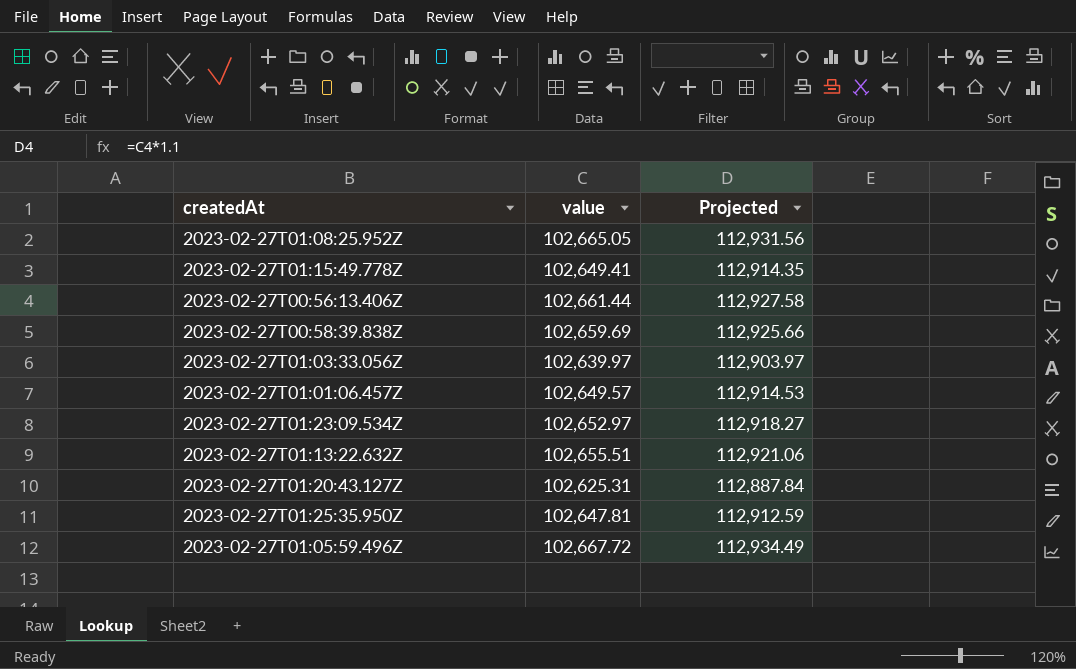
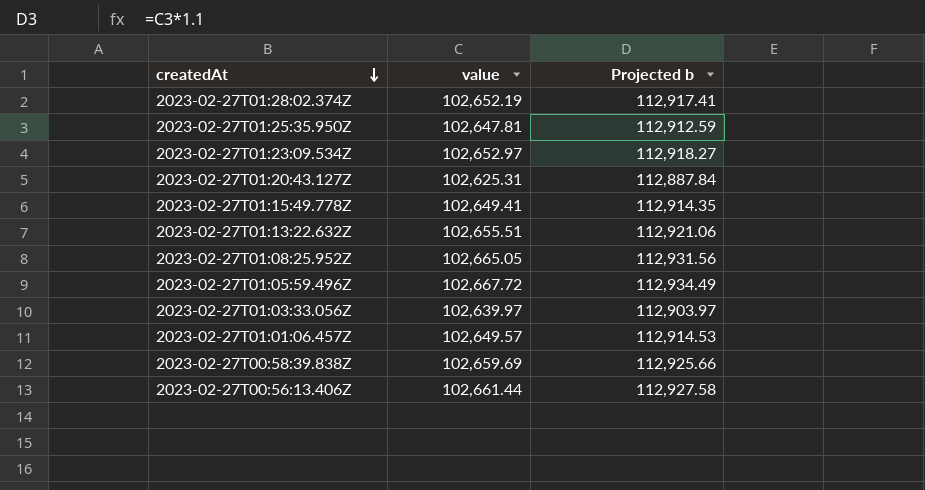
row order: none -> createdAt descending
column name: Projected -> Projected b
row 2023-02-27T01:28:02.374Z: none -> 102,652.19 | 112,917.41

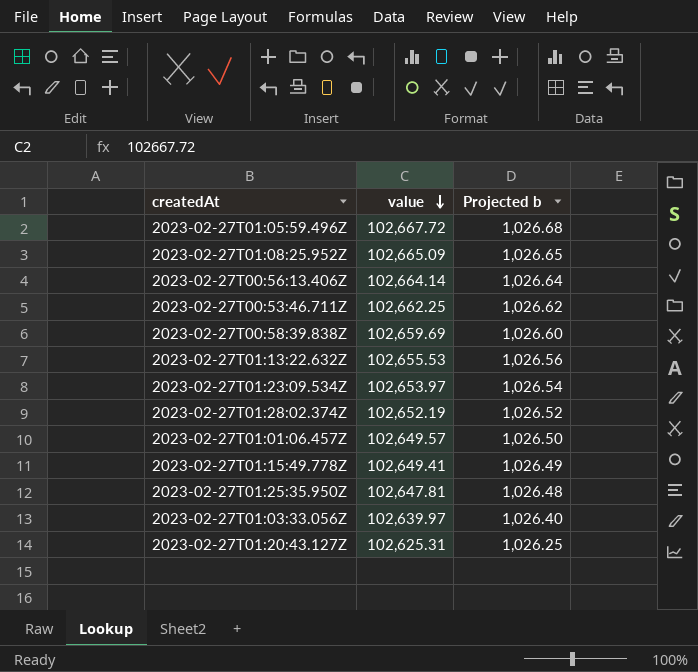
row order: createdAt descending -> value descending
column Projected b | formula: [value] * 1.1 -> [value] * 0.01
2023-02-27T01:08:25.952Z | value: 102,665.05 -> 102,665.09
2023-02-27T00:56:13.406Z | value: 102,661.44 -> 102,664.14
row 2023-02-27T00:53:46.711Z: none -> 102,662.25 | 1,026.62
2023-02-27T01:13:22.632Z | value: 102,655.51 -> 102,655.53
2023-02-27T01:23:09.534Z | value: 102,652.97 -> 102,653.97

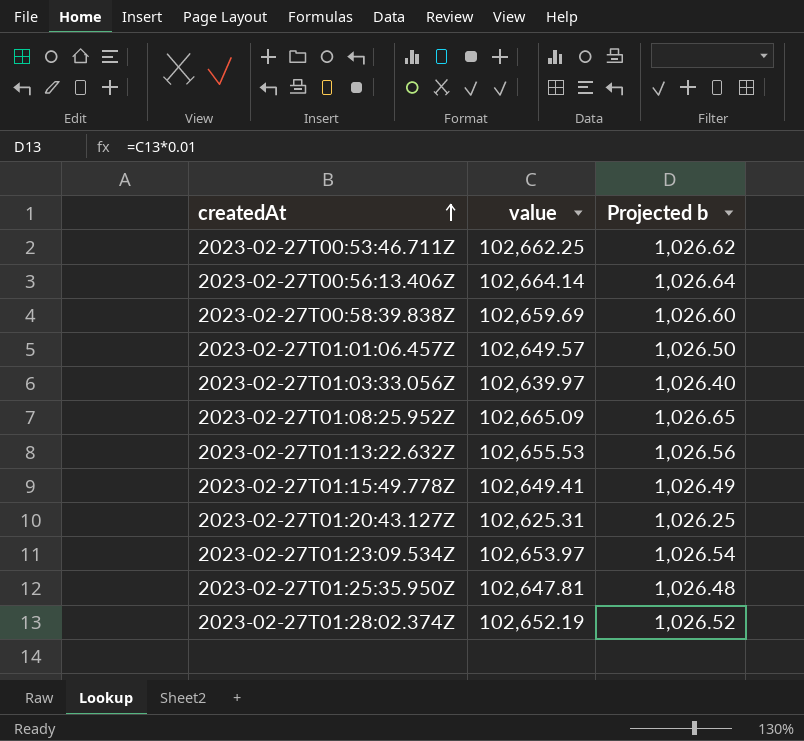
row order: value descending -> createdAt ascending
row 2023-02-27T01:05:59.496Z: 102,667.72 | 1,026.68 -> none

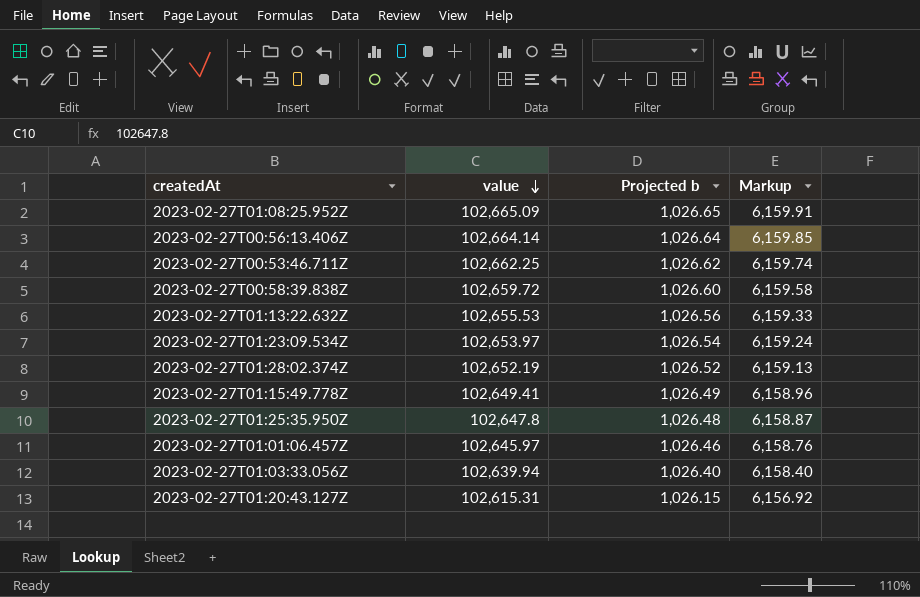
row order: createdAt ascending -> value descending
column Markup | formula: none -> [value] * 0.06
2023-02-27T00:58:39.838Z | value: 102,659.69 -> 102,659.72
2023-02-27T01:25:35.950Z | value: 102,647.81 -> 102,647.8
2023-02-27T01:01:06.457Z | value: 102,649.57 -> 102,645.97
2023-02-27T01:01:06.457Z | Projected b: 1,026.50 -> 1,026.46
2023-02-27T01:03:33.056Z | value: 102,639.97 -> 102,639.94
2023-02-27T01:20:43.127Z | value: 102,625.31 -> 102,615.31
2023-02-27T01:20:43.127Z | Projected b: 1,026.25 -> 1,026.15

